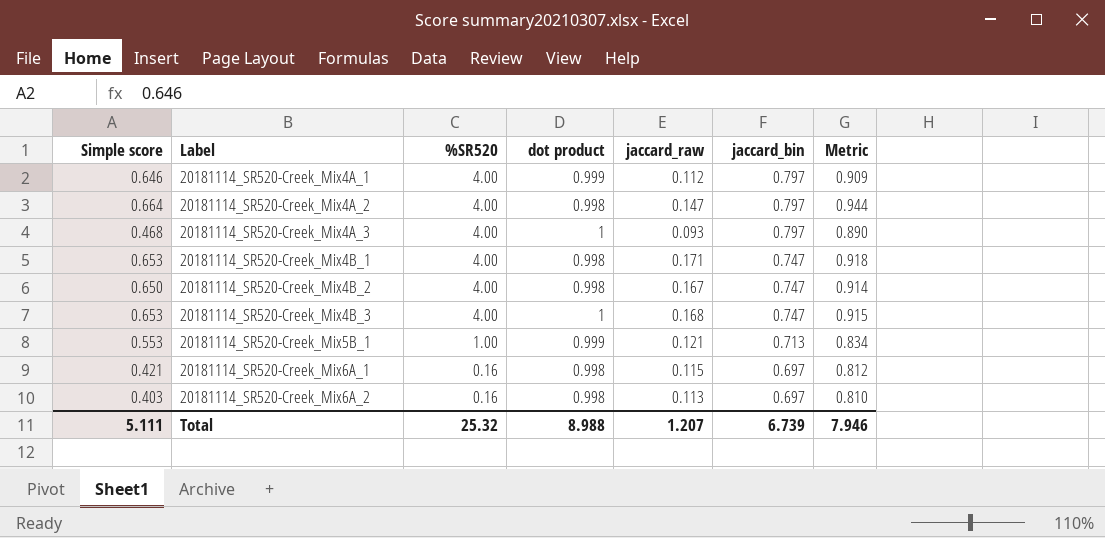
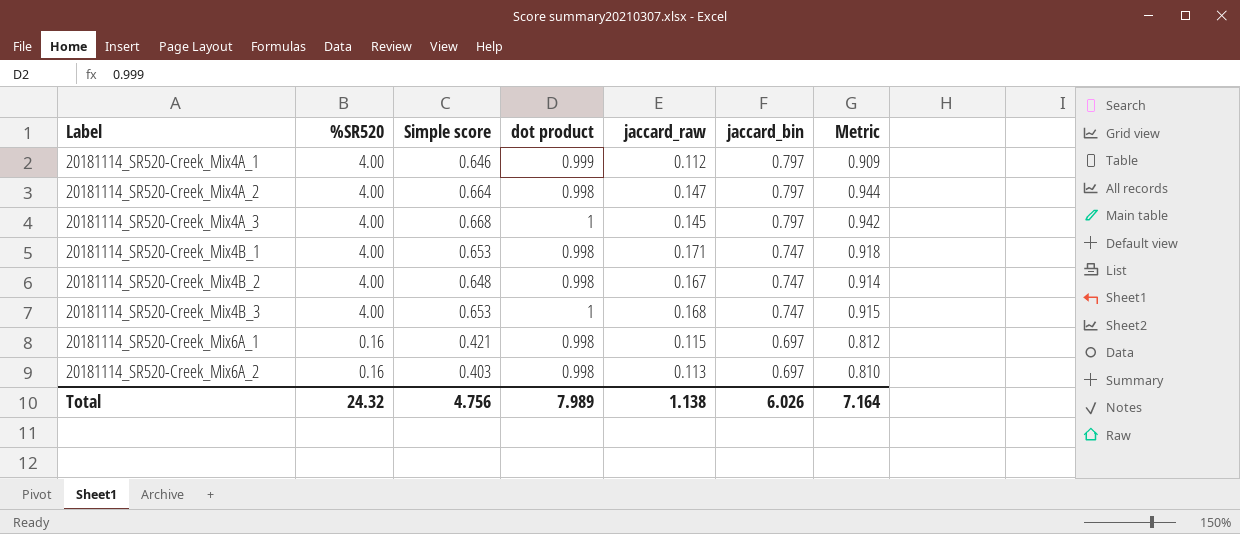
column Simple score | position: 1 -> 3
row 20181114_SR520-Creek_Mix5B_1: 0.553 | 1.00 | 0.999 | 0.121 | 0.713 | 0.834 -> none
20181114_SR520-Creek_Mix4A_3 | Simple score: 0.468 -> 0.668
20181114_SR520-Creek_Mix4A_3 | jaccard_raw: 0.093 -> 0.145
20181114_SR520-Creek_Mix4A_3 | Metric: 0.890 -> 0.942
20181114_SR520-Creek_Mix4B_2 | Simple score: 0.650 -> 0.648
Total | %SR520: 25.32 -> 24.32
Total | Simple score: 5.111 -> 4.756
Total | dot product: 8.988 -> 7.989
Total | jaccard_raw: 1.207 -> 1.138
Total | jaccard_bin: 6.739 -> 6.026
Total | Metric: 7.946 -> 7.164

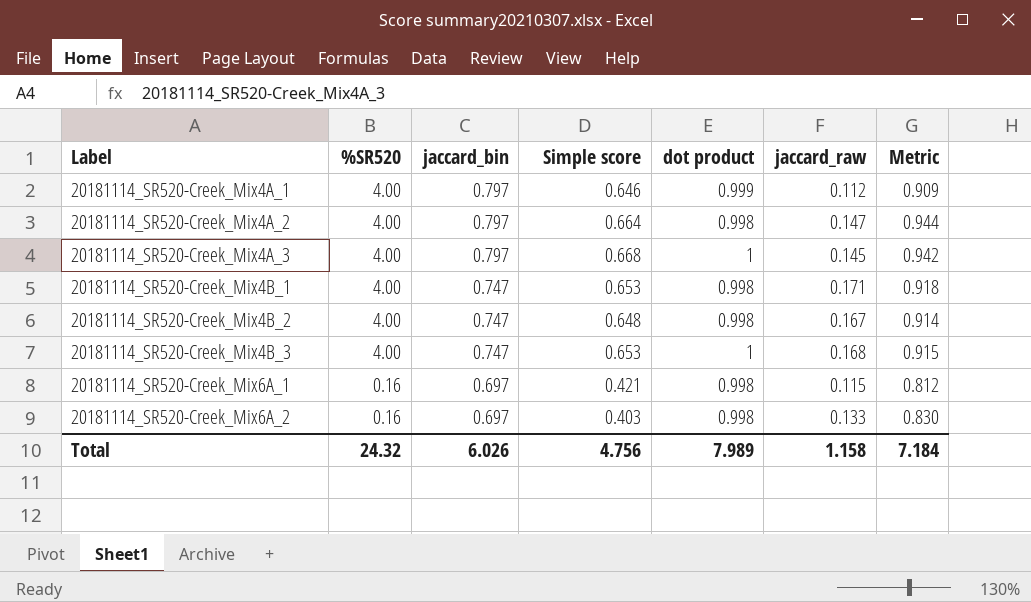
column jaccard_bin | position: 6 -> 3
20181114_SR520-Creek_Mix6A_2 | jaccard_raw: 0.113 -> 0.133
20181114_SR520-Creek_Mix6A_2 | Metric: 0.810 -> 0.830
Total | jaccard_raw: 1.138 -> 1.158
Total | Metric: 7.164 -> 7.184

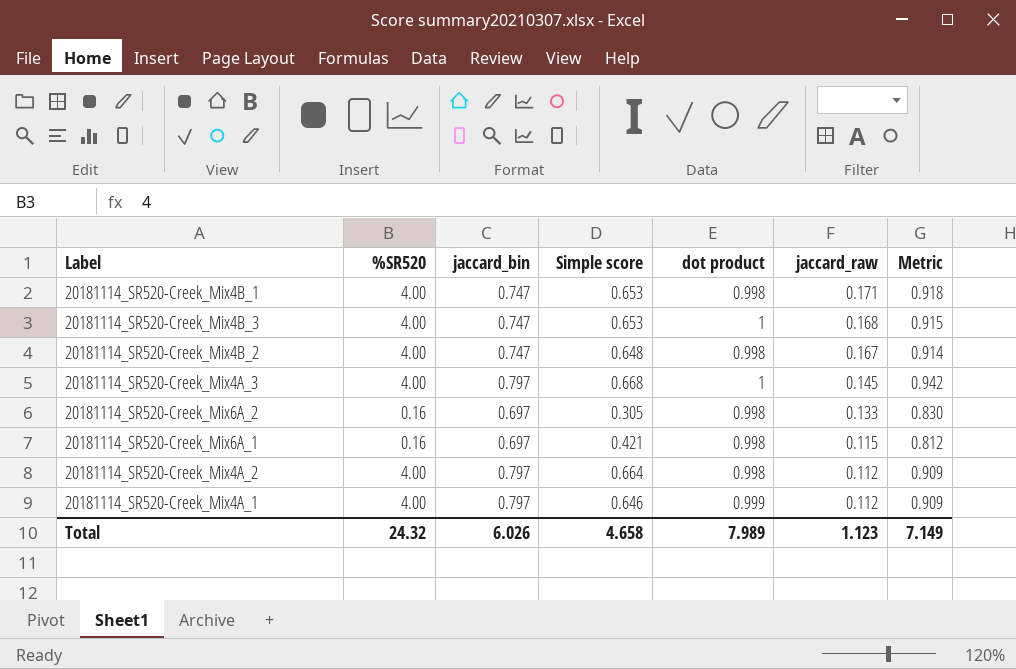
row order: Label ascending -> jaccard_raw descending
20181114_SR520-Creek_Mix6A_2 | Simple score: 0.403 -> 0.305
20181114_SR520-Creek_Mix4A_2 | jaccard_raw: 0.147 -> 0.112
20181114_SR520-Creek_Mix4A_2 | Metric: 0.944 -> 0.909
Total | Simple score: 4.756 -> 4.658
Total | jaccard_raw: 1.158 -> 1.123
Total | Metric: 7.184 -> 7.149

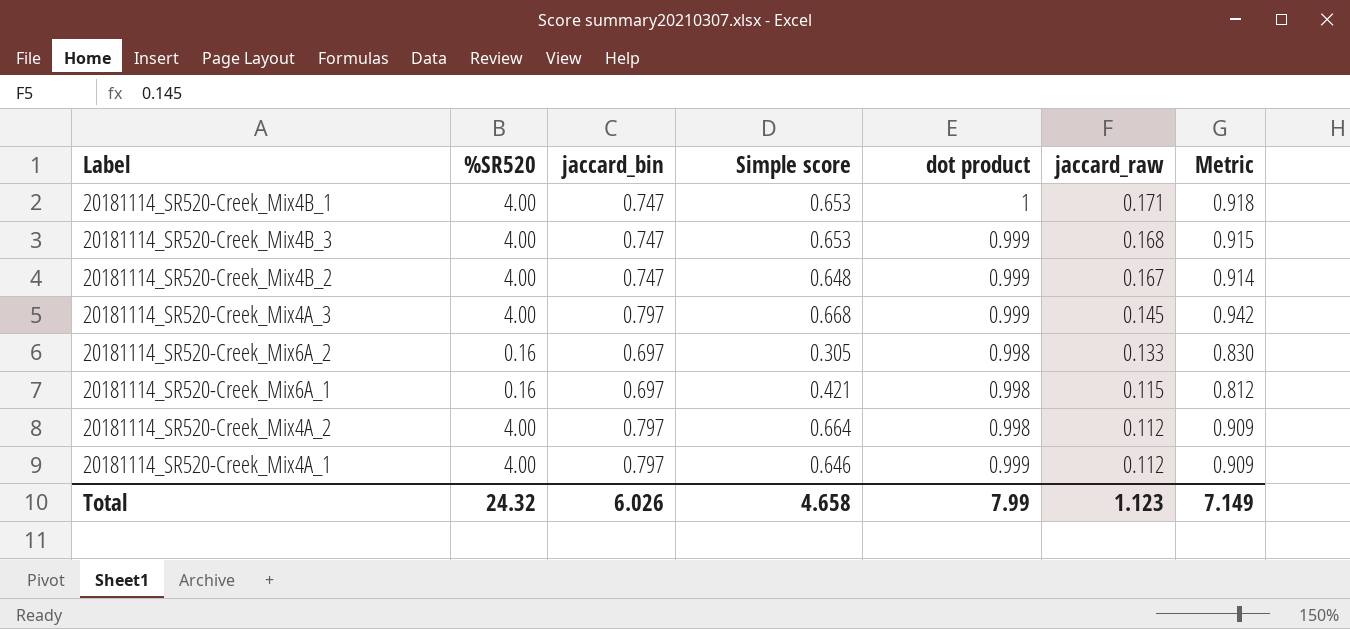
20181114_SR520-Creek_Mix4B_1 | dot product: 0.998 -> 1
20181114_SR520-Creek_Mix4B_3 | dot product: 1 -> 0.999
20181114_SR520-Creek_Mix4B_2 | dot product: 0.998 -> 0.999
20181114_SR520-Creek_Mix4A_3 | dot product: 1 -> 0.999
Total | dot product: 7.989 -> 7.99

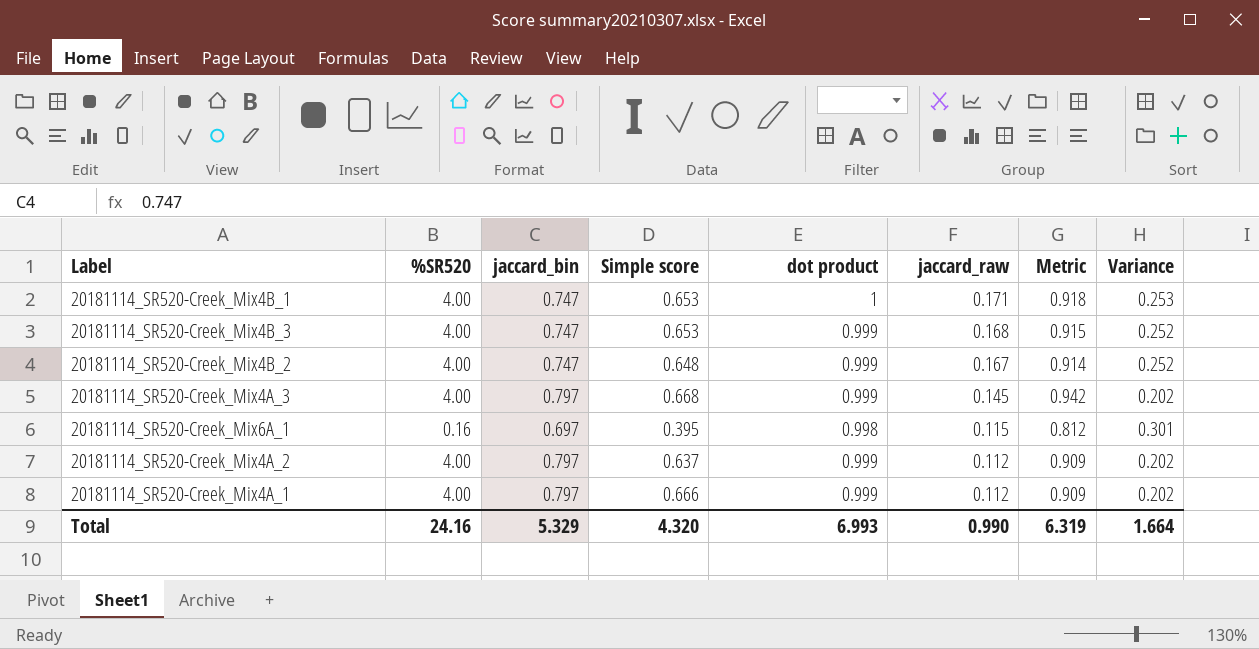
column Variance | formula: none -> [dot product] - [jaccard_bin]
row 20181114_SR520-Creek_Mix6A_2: 0.16 | 0.697 | 0.305 | 0.998 | 0.133 | 0.830 -> none
20181114_SR520-Creek_Mix6A_1 | Simple score: 0.421 -> 0.395
20181114_SR520-Creek_Mix4A_2 | Simple score: 0.664 -> 0.637
20181114_SR520-Creek_Mix4A_2 | dot product: 0.998 -> 0.999
20181114_SR520-Creek_Mix4A_1 | Simple score: 0.646 -> 0.666
Total | %SR520: 24.32 -> 24.16
Total | jaccard_bin: 6.026 -> 5.329
Total | Simple score: 4.658 -> 4.320
Total | dot product: 7.99 -> 6.993
Total | jaccard_raw: 1.123 -> 0.990
Total | Metric: 7.149 -> 6.319

